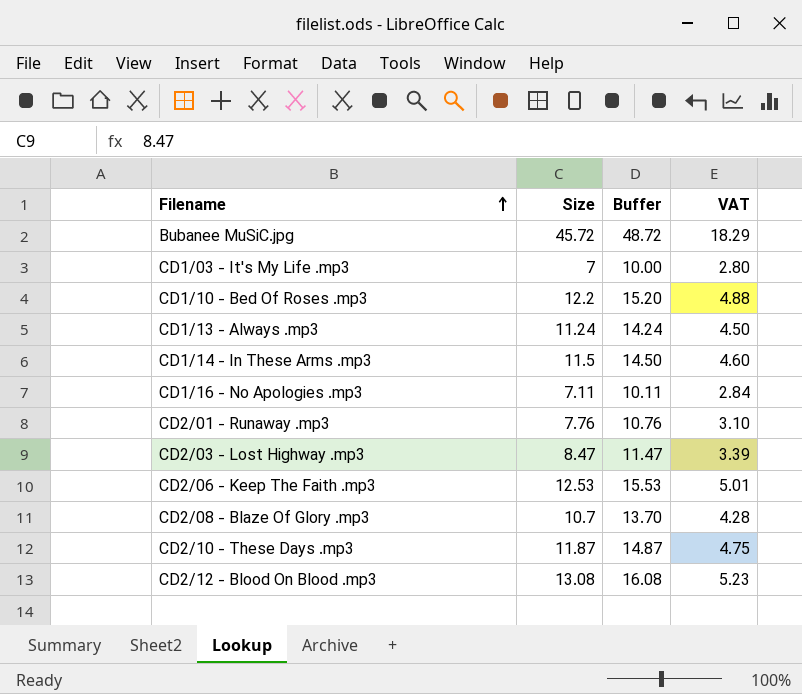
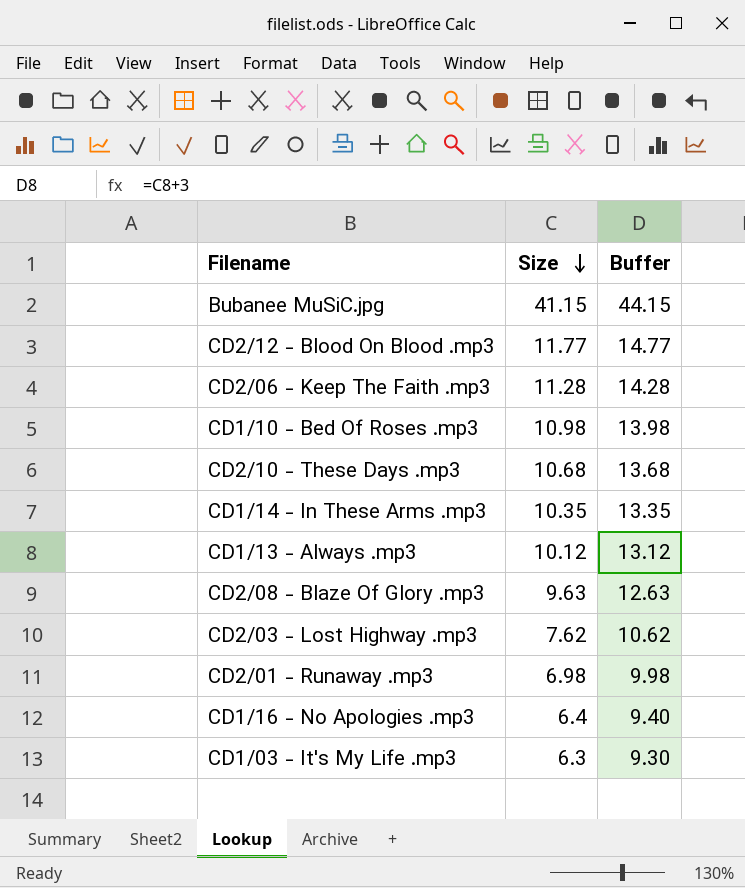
row order: Filename ascending -> Size descending
column VAT | formula: [Size] * 0.4 -> none
Bubanee MuSiC.jpg | Size: 45.72 -> 41.15
Bubanee MuSiC.jpg | Buffer: 48.72 -> 44.15
CD2/12 - Blood On Blood .mp3 | Size: 13.08 -> 11.77
CD2/12 - Blood On Blood .mp3 | Buffer: 16.08 -> 14.77
CD2/06 - Keep The Faith .mp3 | Size: 12.53 -> 11.28
CD2/06 - Keep The Faith .mp3 | Buffer: 15.53 -> 14.28
CD1/10 - Bed Of Roses .mp3 | Size: 12.2 -> 10.98
CD1/10 - Bed Of Roses .mp3 | Buffer: 15.20 -> 13.98
CD2/10 - These Days .mp3 | Size: 11.87 -> 10.68
CD2/10 - These Days .mp3 | Buffer: 14.87 -> 13.68
CD1/14 - In These Arms .mp3 | Size: 11.5 -> 10.35
CD1/14 - In These Arms .mp3 | Buffer: 14.50 -> 13.35
CD1/13 - Always .mp3 | Size: 11.24 -> 10.12
CD1/13 - Always .mp3 | Buffer: 14.24 -> 13.12
CD2/08 - Blaze Of Glory .mp3 | Size: 10.7 -> 9.63
CD2/08 - Blaze Of Glory .mp3 | Buffer: 13.70 -> 12.63
CD2/03 - Lost Highway .mp3 | Size: 8.47 -> 7.62
CD2/03 - Lost Highway .mp3 | Buffer: 11.47 -> 10.62
CD2/01 - Runaway .mp3 | Size: 7.76 -> 6.98
CD2/01 - Runaway .mp3 | Buffer: 10.76 -> 9.98
CD1/16 - No Apologies .mp3 | Size: 7.11 -> 6.4
CD1/16 - No Apologies .mp3 | Buffer: 10.11 -> 9.40
CD1/03 - It's My Life .mp3 | Size: 7 -> 6.3
CD1/03 - It's My Life .mp3 | Buffer: 10.00 -> 9.30

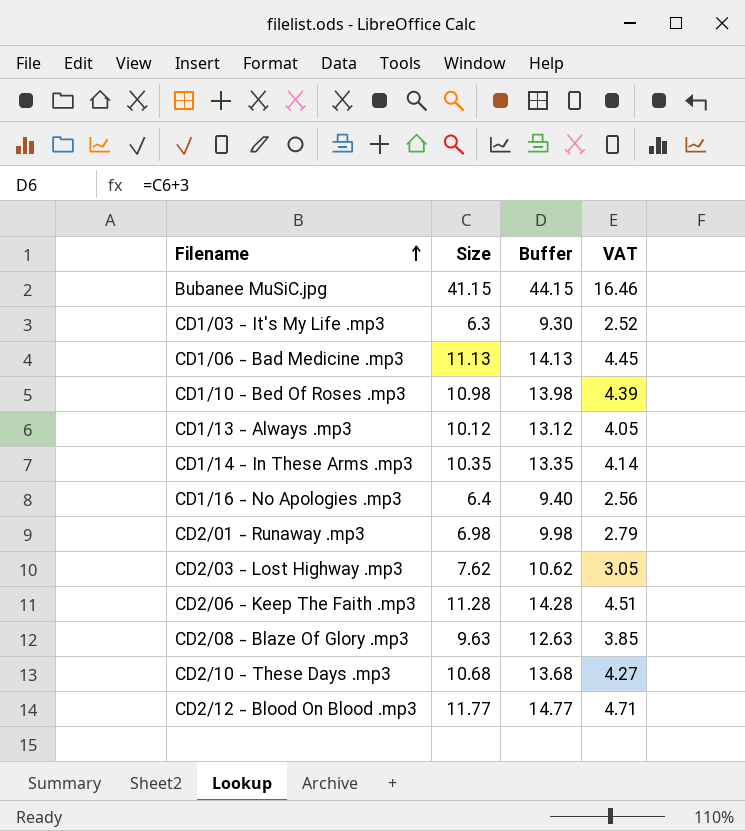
row order: Size descending -> Filename ascending
column VAT | formula: none -> [Size] * 0.4
row CD1/06 - Bad Medicine .mp3: none -> 11.13 | 14.13 | 4.45

